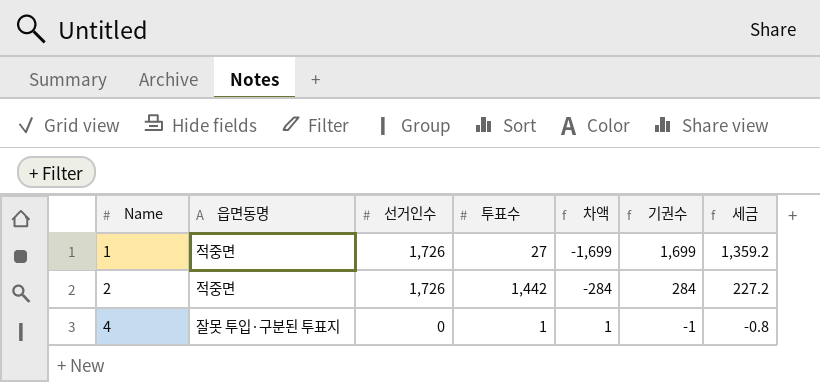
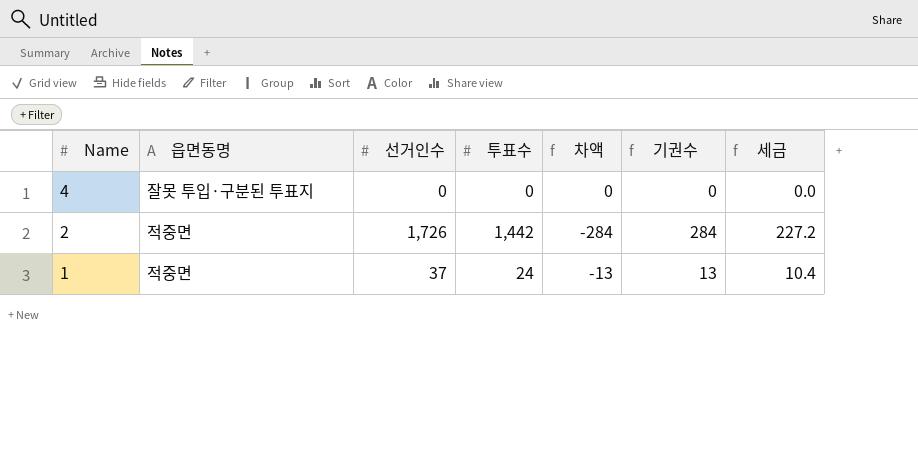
row order: Name ascending -> Name descending
4 | 투표수: 1 -> 0
4 | 차액: 1 -> 0
4 | 기권수: -1 -> 0
4 | 세금: -0.8 -> 0.0
1 | 선거인수: 1,726 -> 37
1 | 투표수: 27 -> 24
1 | 차액: -1,699 -> -13
1 | 기권수: 1,699 -> 13
1 | 세금: 1,359.2 -> 10.4

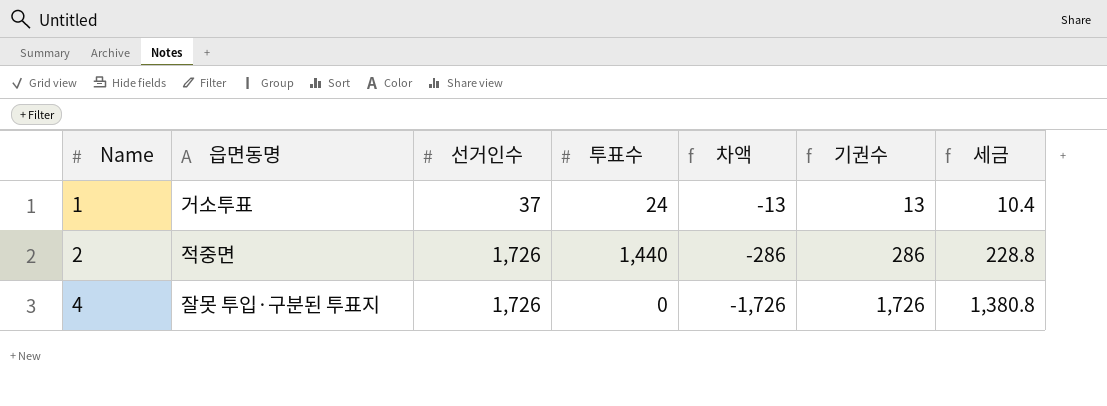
row order: Name descending -> Name ascending
1 | 읍면동명: 적중면 -> 거소투표
2 | 투표수: 1,442 -> 1,440
2 | 차액: -284 -> -286
2 | 기권수: 284 -> 286
2 | 세금: 227.2 -> 228.8
4 | 선거인수: 0 -> 1,726
4 | 차액: 0 -> -1,726
4 | 기권수: 0 -> 1,726
4 | 세금: 0.0 -> 1,380.8

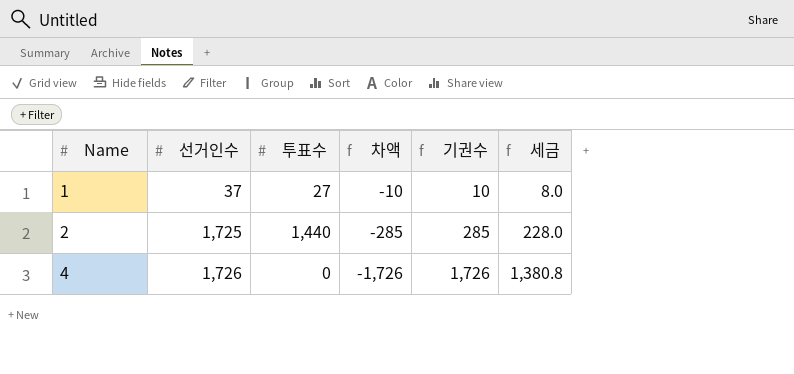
column 읍면동명 | position: 2 -> none
1 | 투표수: 24 -> 27
1 | 차액: -13 -> -10
1 | 기권수: 13 -> 10
1 | 세금: 10.4 -> 8.0
2 | 선거인수: 1,726 -> 1,725
2 | 차액: -286 -> -285
2 | 기권수: 286 -> 285
2 | 세금: 228.8 -> 228.0

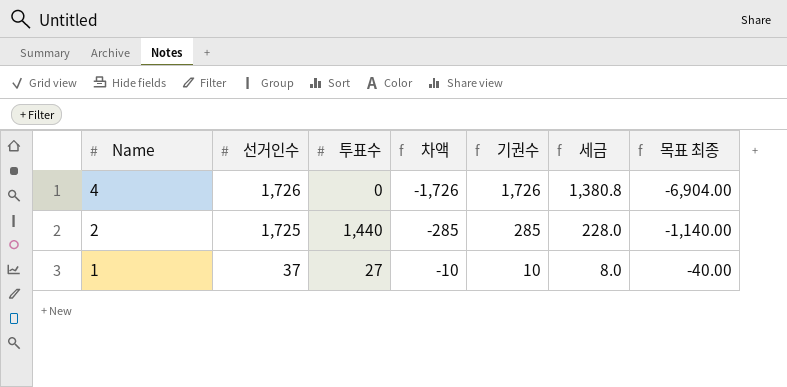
row order: Name ascending -> Name descending
column 목표 최종 | formula: none -> [차액] * 4

